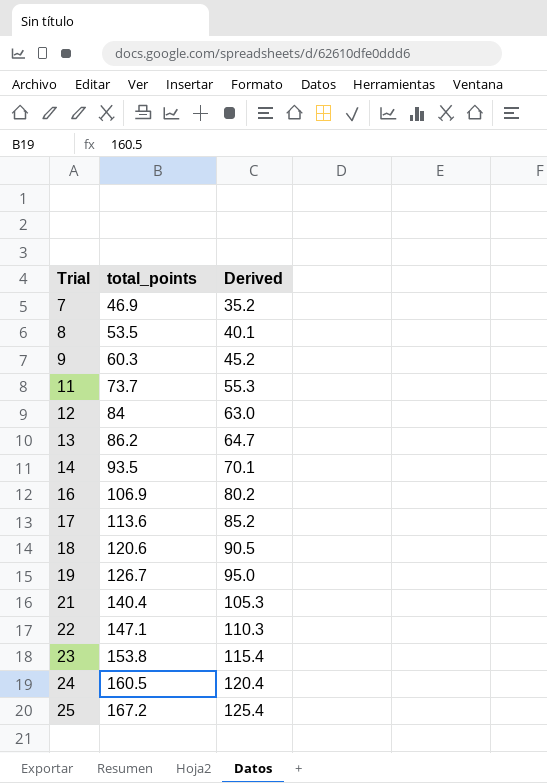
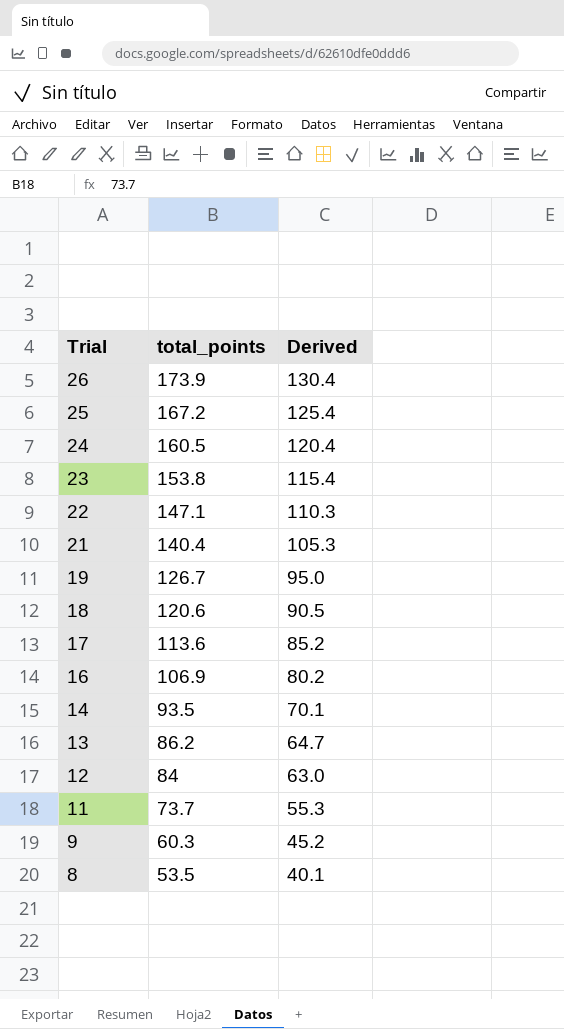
row order: Trial ascending -> Trial descending
row 7: 46.9 | 35.2 -> none
row 26: none -> 173.9 | 130.4

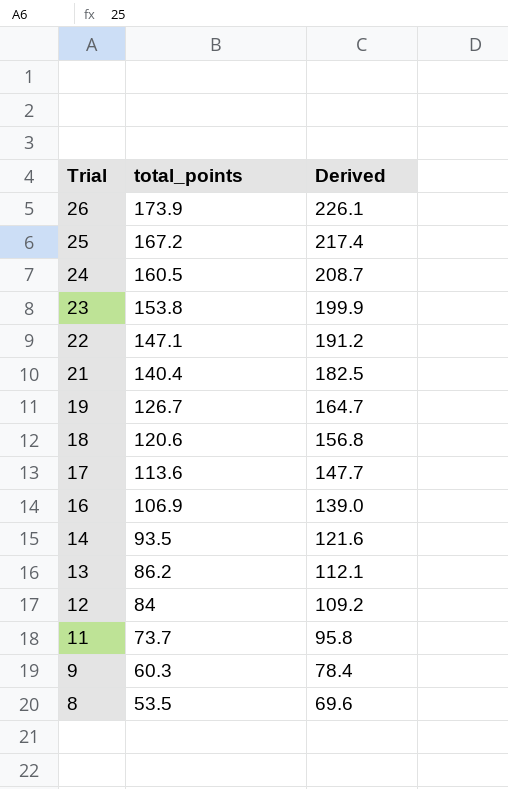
column Derived | formula: [total_points] * 0.75 -> [total_points] * 1.3

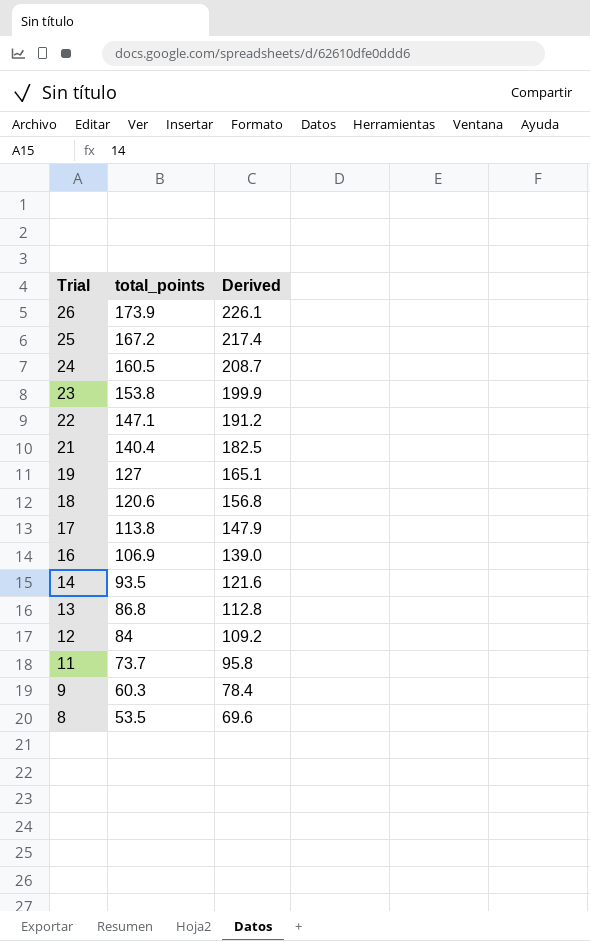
19 | total_points: 126.7 -> 127
19 | Derived: 164.7 -> 165.1
17 | total_points: 113.6 -> 113.8
17 | Derived: 147.7 -> 147.9
13 | total_points: 86.2 -> 86.8
13 | Derived: 112.1 -> 112.8

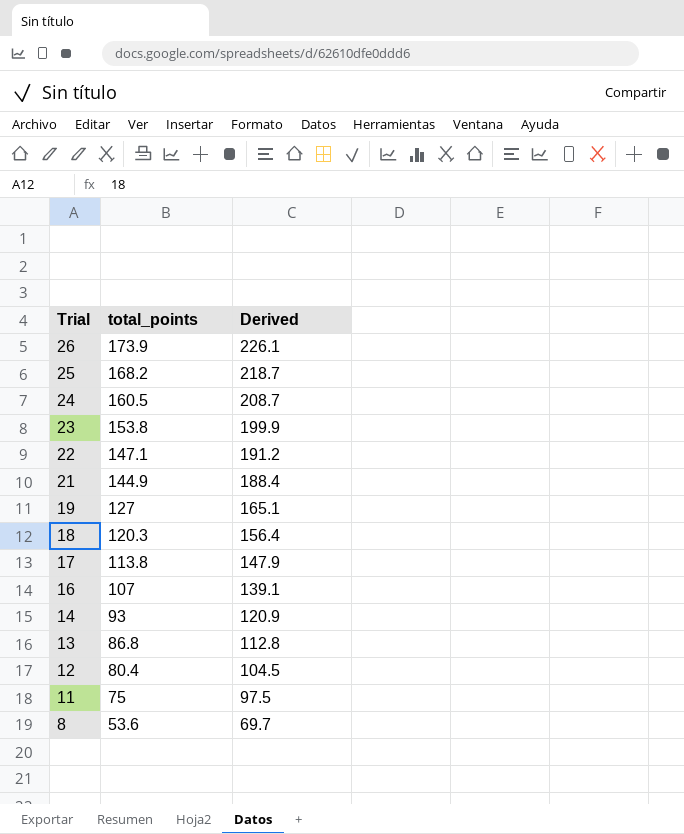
row 9: 60.3 | 78.4 -> none
25 | total_points: 167.2 -> 168.2
25 | Derived: 217.4 -> 218.7
21 | total_points: 140.4 -> 144.9
21 | Derived: 182.5 -> 188.4
18 | total_points: 120.6 -> 120.3
18 | Derived: 156.8 -> 156.4
16 | total_points: 106.9 -> 107
16 | Derived: 139.0 -> 139.1
14 | total_points: 93.5 -> 93
14 | Derived: 121.6 -> 120.9
12 | total_points: 84 -> 80.4
12 | Derived: 109.2 -> 104.5
11 | total_points: 73.7 -> 75
11 | Derived: 95.8 -> 97.5
8 | total_points: 53.5 -> 53.6
8 | Derived: 69.6 -> 69.7

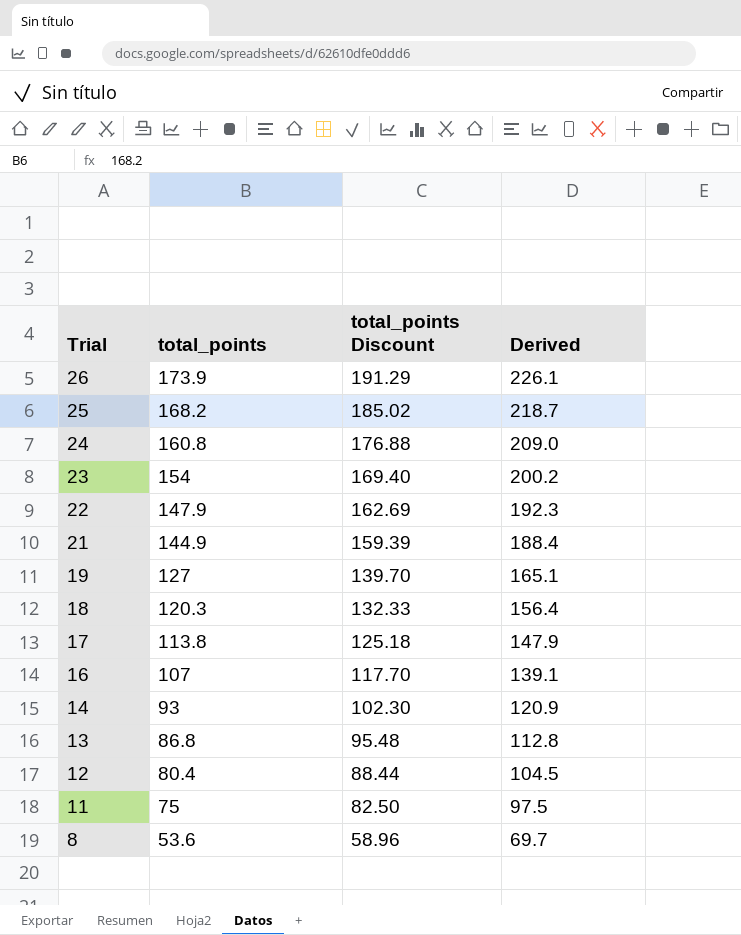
column total_points Discount | formula: none -> [total_points] * 1.1
24 | total_points: 160.5 -> 160.8
24 | Derived: 208.7 -> 209.0
23 | total_points: 153.8 -> 154
23 | Derived: 199.9 -> 200.2
22 | total_points: 147.1 -> 147.9
22 | Derived: 191.2 -> 192.3

